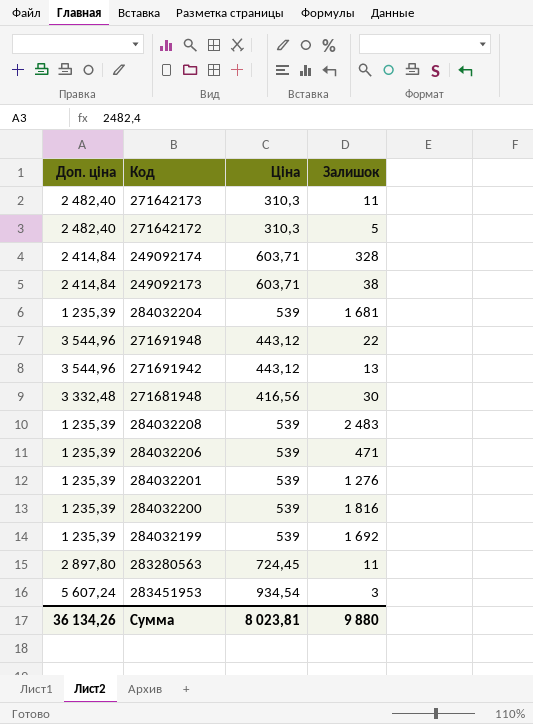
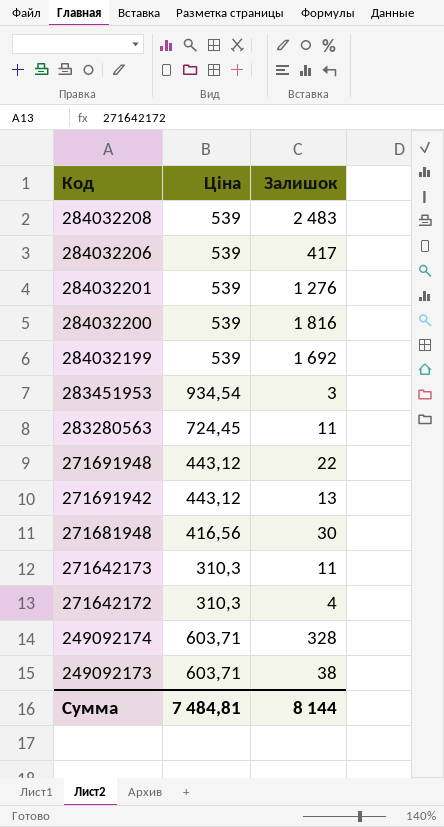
row order: none -> Код descending
column Доп. ціна | position: 1 -> none
row 284032204: 1 235,39 | 539 | 1 681 -> none
284032206 | Залишок: 471 -> 417
271642172 | Залишок: 5 -> 4
Сумма | Ціна: 8 023,81 -> 7 484,81
Сумма | Залишок: 9 880 -> 8 144

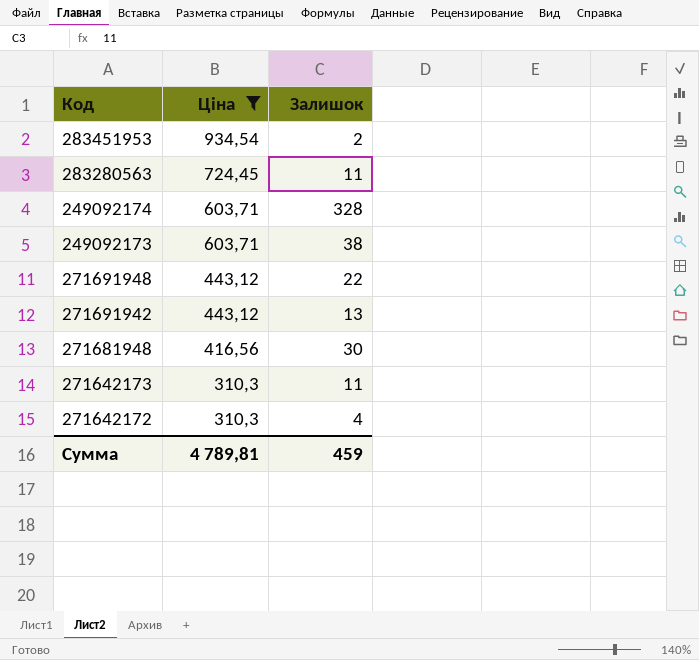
filter: none -> Ціна != 539
row order: Код descending -> Ціна descending
283451953 | Залишок: 3 -> 2
Сумма | Ціна: 7 484,81 -> 4 789,81
Сумма | Залишок: 8 144 -> 459

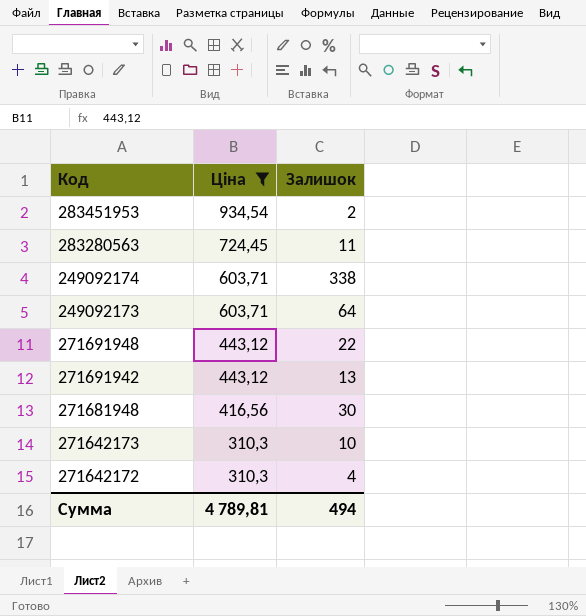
249092174 | Залишок: 328 -> 338
249092173 | Залишок: 38 -> 64
271642173 | Залишок: 11 -> 10
Сумма | Залишок: 459 -> 494

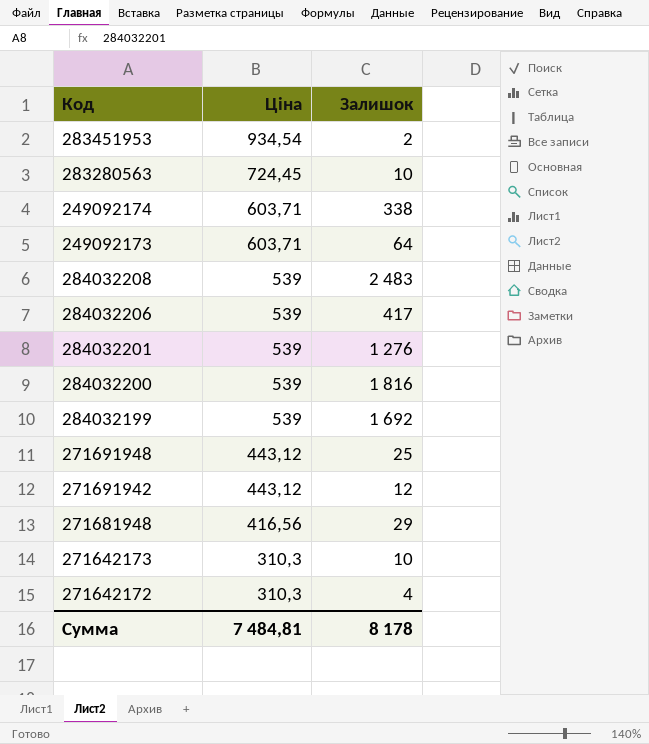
filter: Ціна != 539 -> none
283280563 | Залишок: 11 -> 10
271691948 | Залишок: 22 -> 25
271691942 | Залишок: 13 -> 12
271681948 | Залишок: 30 -> 29
Сумма | Ціна: 4 789,81 -> 7 484,81
Сумма | Залишок: 494 -> 8 178

